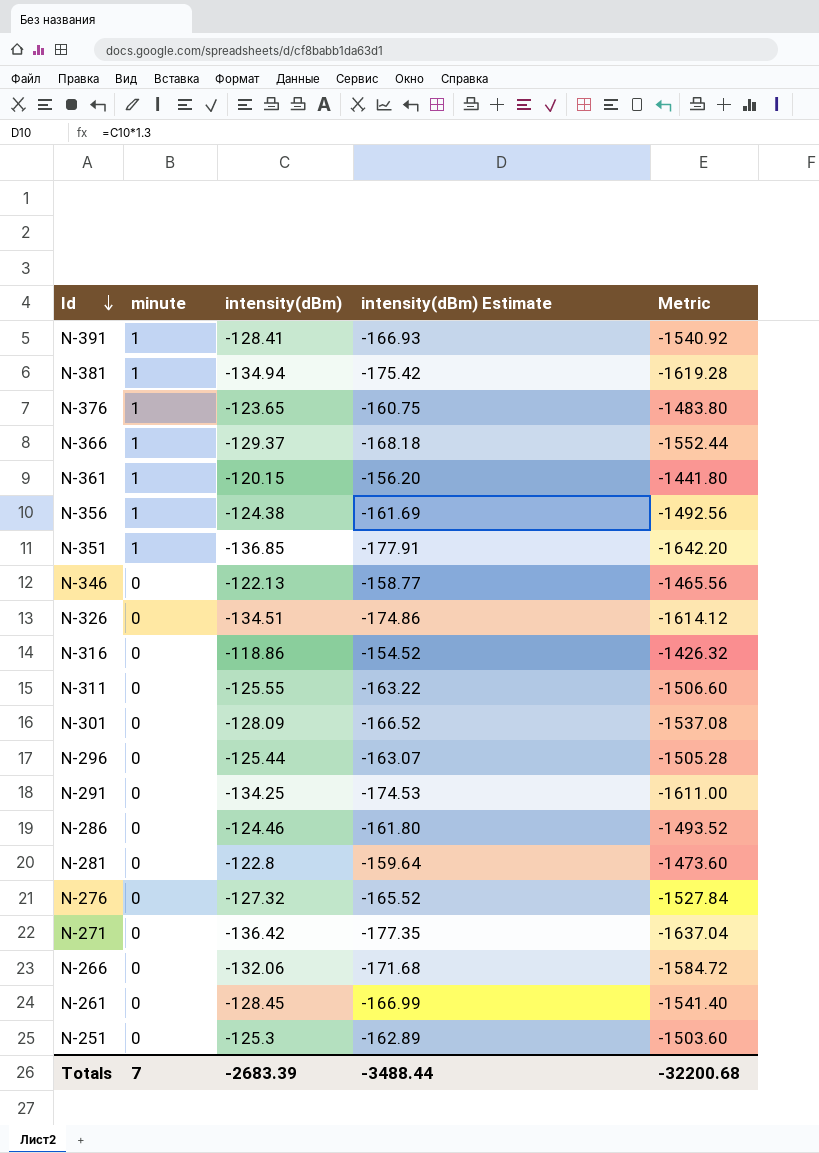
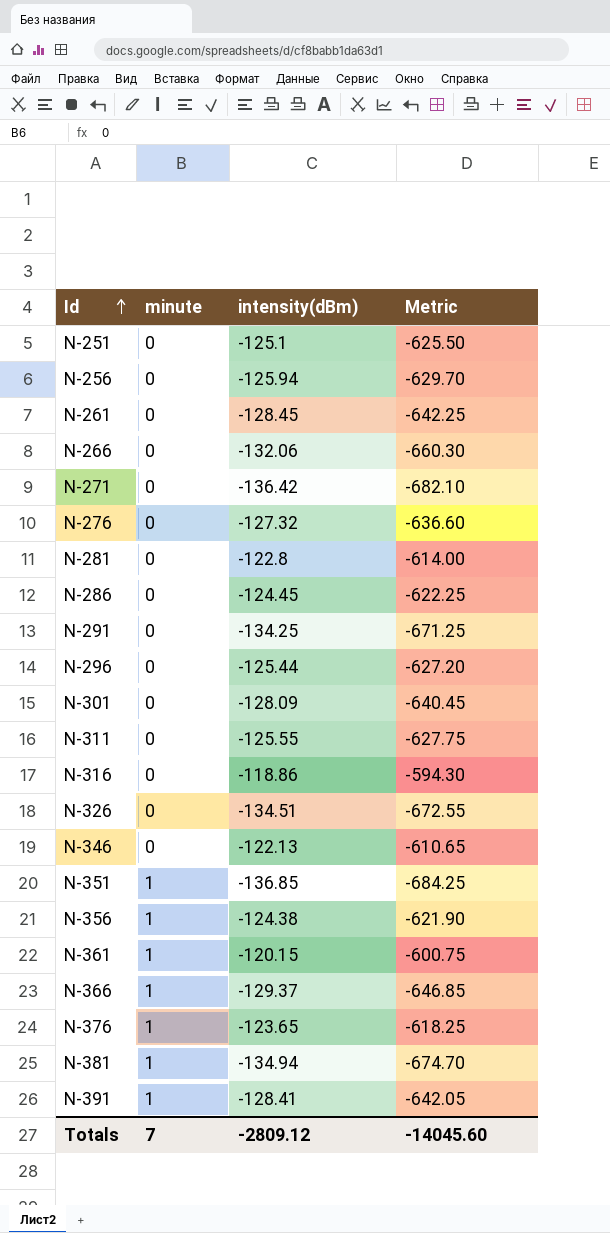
row order: Id descending -> Id ascending
column intensity(dBm) Estimate | formula: [intensity(dBm)] * 1.3 -> none
column Metric | formula: [intensity(dBm)] * 12 -> [intensity(dBm)] * 5
N-251 | intensity(dBm): -125.3 -> -125.1
row N-256: none -> 0 | -125.94 | -629.70
N-286 | intensity(dBm): -124.46 -> -124.45
Totals | intensity(dBm): -2683.39 -> -2809.12
Totals | Metric: -32200.68 -> -14045.60

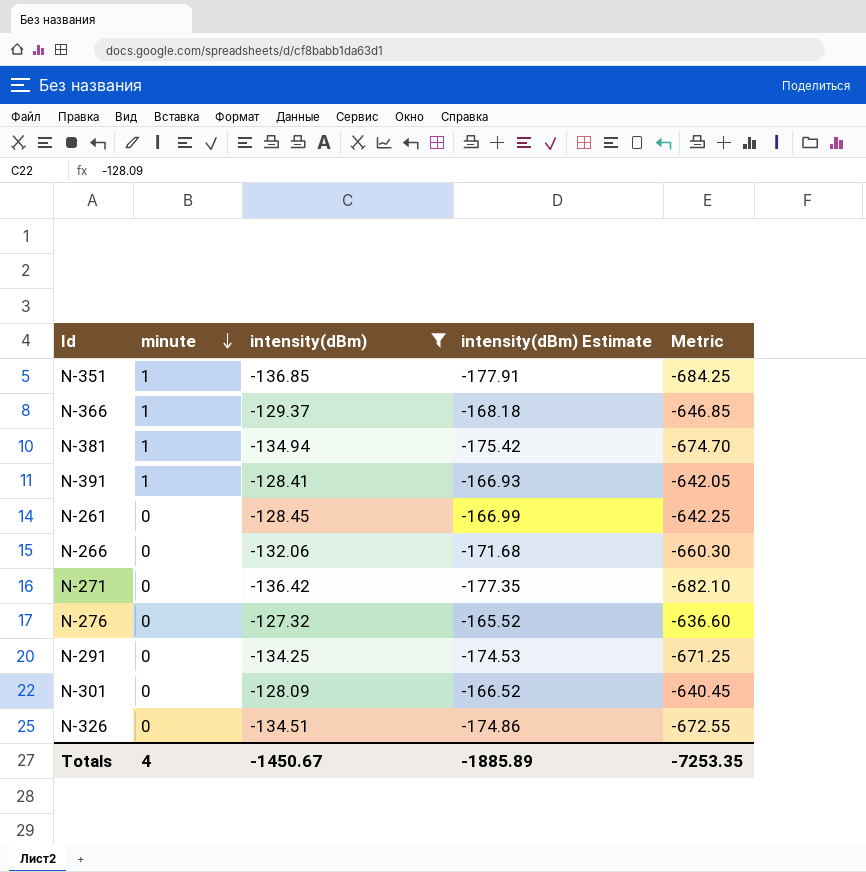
filter: none -> intensity(dBm) <= -127.32
row order: Id ascending -> minute descending
column intensity(dBm) Estimate | formula: none -> [intensity(dBm)] * 1.3
Totals | minute: 7 -> 4
Totals | intensity(dBm): -2809.12 -> -1450.67
Totals | Metric: -14045.60 -> -7253.35

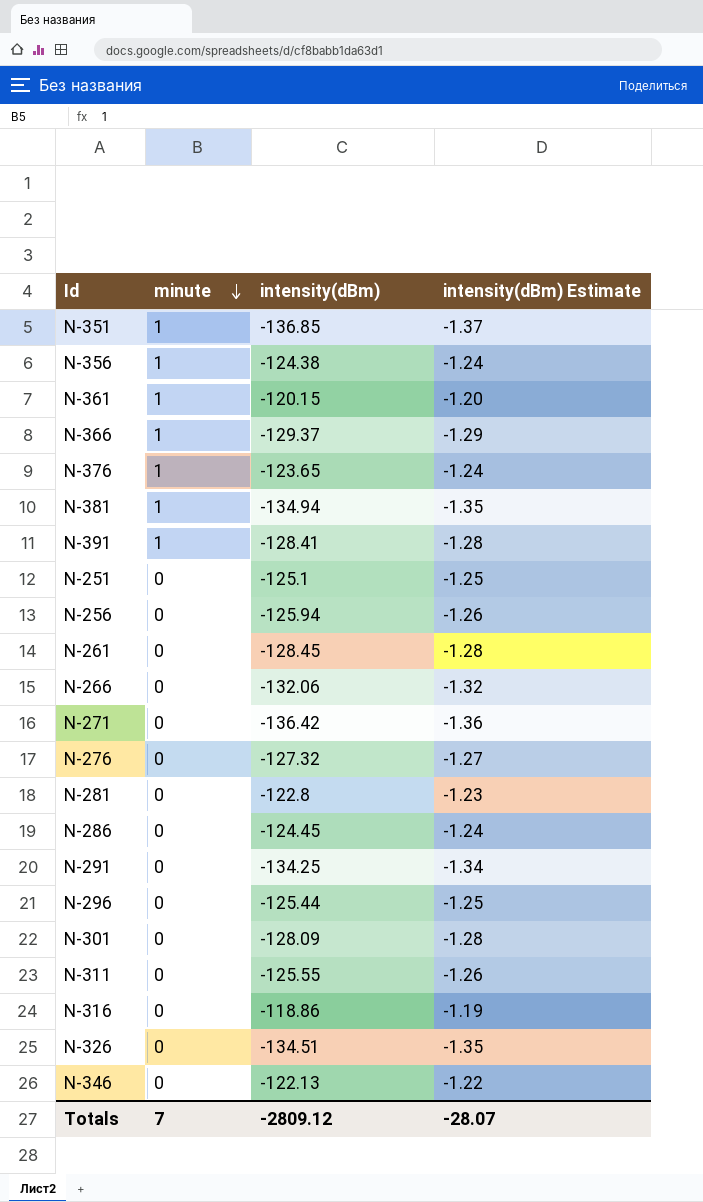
filter: intensity(dBm) <= -127.32 -> none
column Metric | formula: [intensity(dBm)] * 5 -> none
column intensity(dBm) Estimate | formula: [intensity(dBm)] * 1.3 -> [intensity(dBm)] * 0.01
Totals | minute: 4 -> 7
Totals | intensity(dBm): -1450.67 -> -2809.12
Totals | intensity(dBm) Estimate: -1885.89 -> -28.07

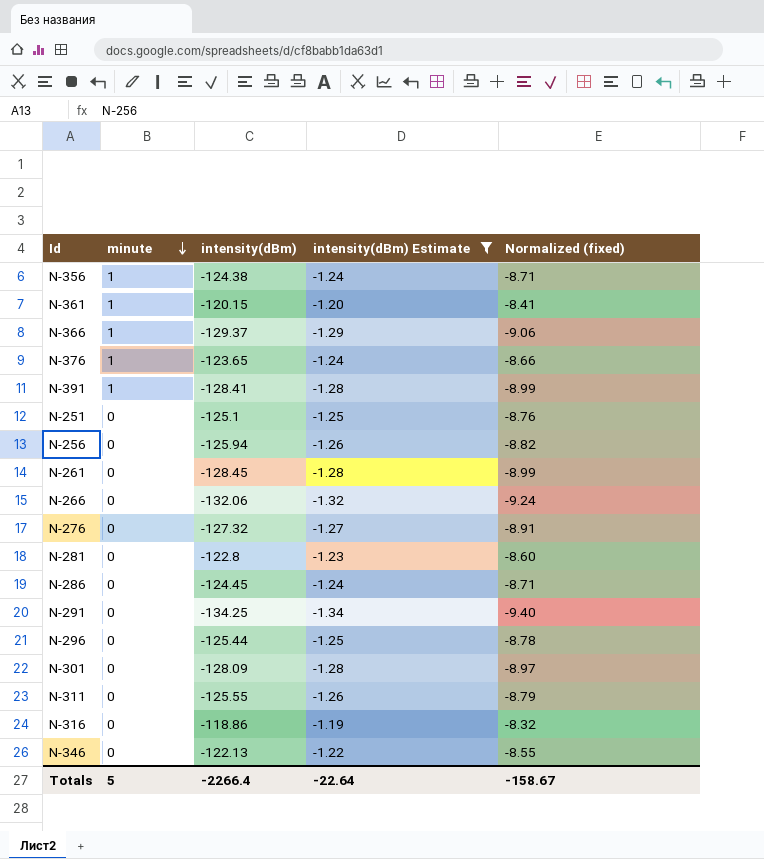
filter: none -> intensity(dBm) Estimate >= -1.34
column Normalized (fixed) | formula: none -> [intensity(dBm)] * 0.07
Totals | minute: 7 -> 5
Totals | intensity(dBm): -2809.12 -> -2266.4
Totals | intensity(dBm) Estimate: -28.07 -> -22.64

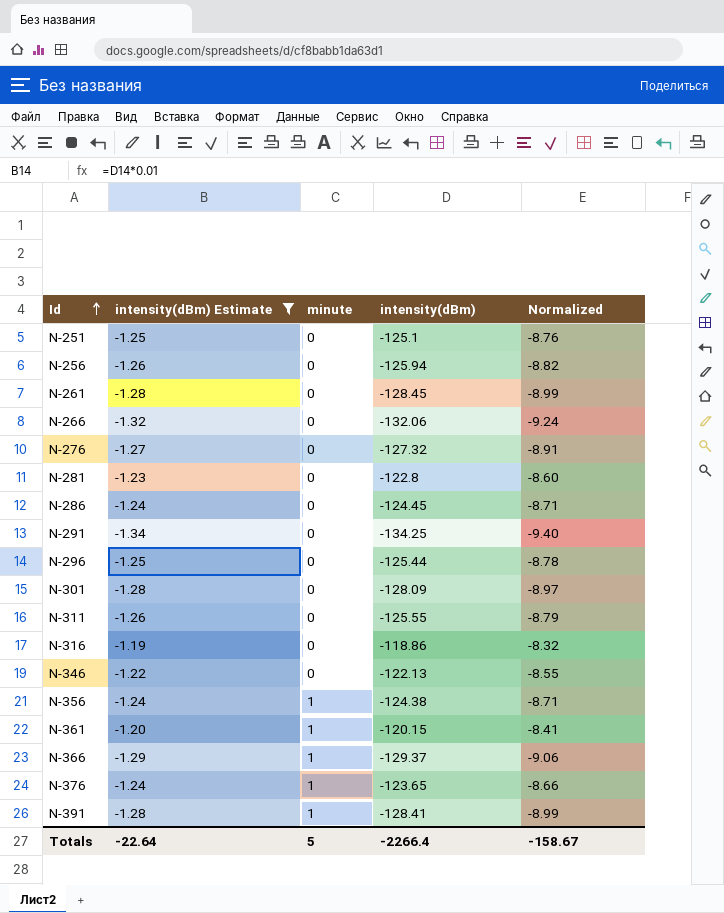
row order: minute descending -> Id ascending
column intensity(dBm) Estimate | position: 4 -> 2
column name: Normalized (fixed) -> Normalized

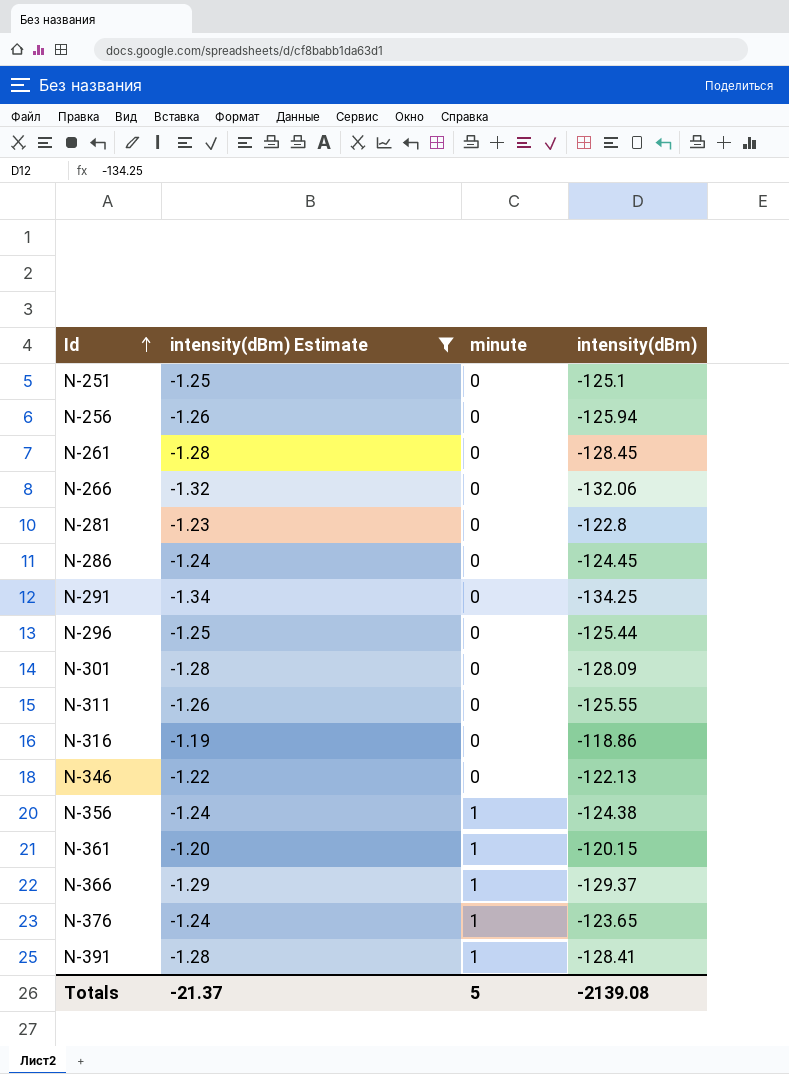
column Normalized | formula: [intensity(dBm)] * 0.07 -> none
row N-276: -1.27 | 0 | -127.32 | -8.91 -> none
Totals | intensity(dBm) Estimate: -22.64 -> -21.37
Totals | intensity(dBm): -2266.4 -> -2139.08

